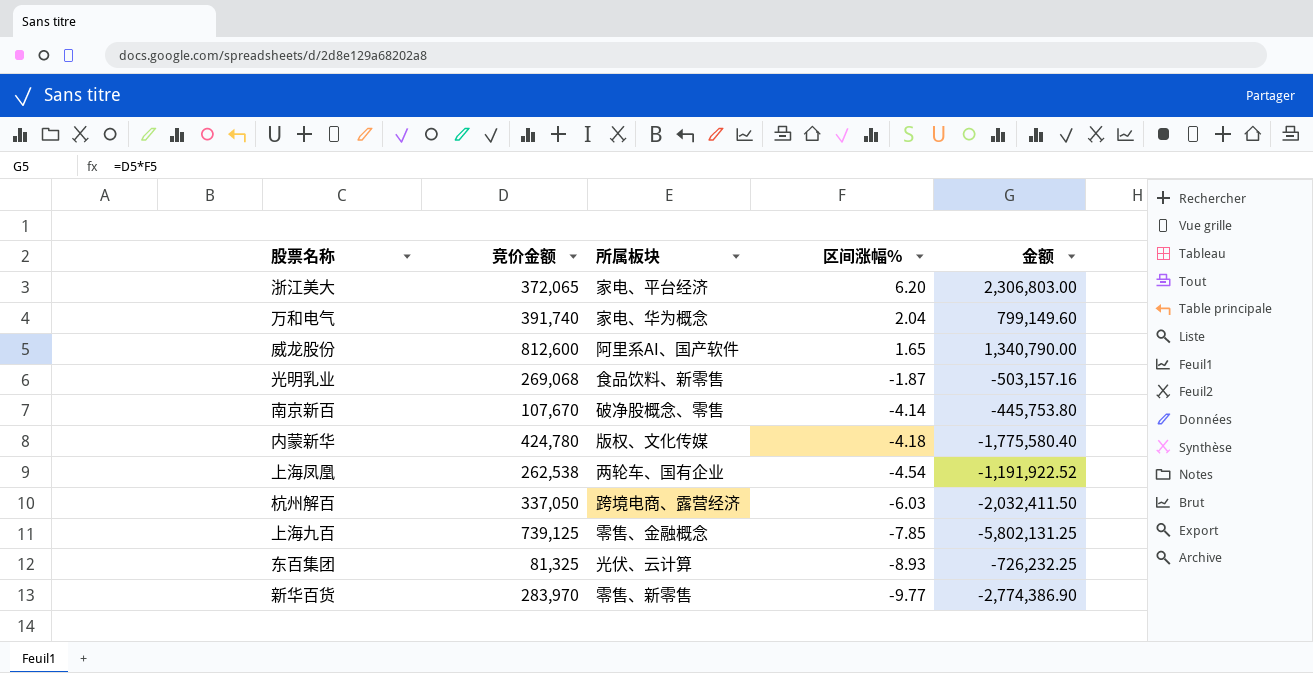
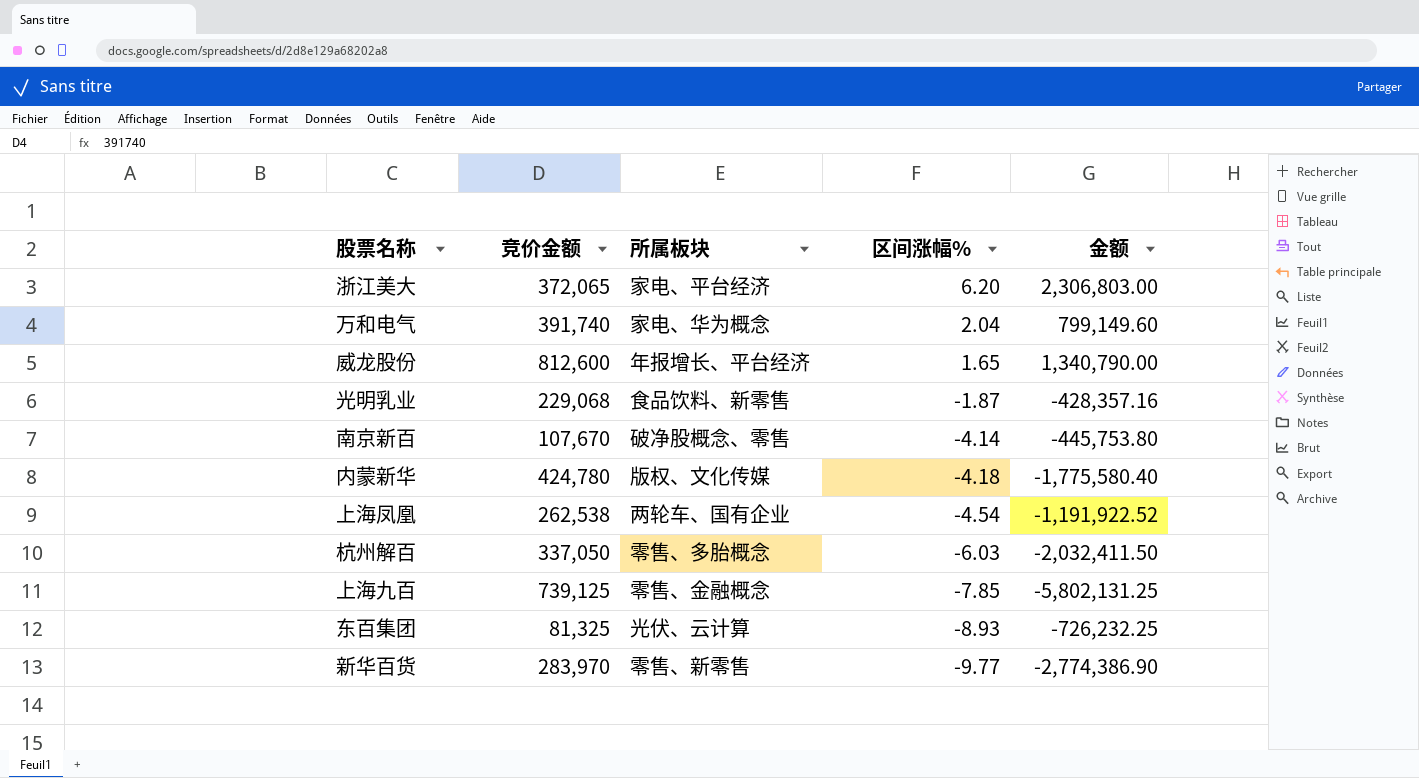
威龙股份 | 所属板块: 阿里系AI、国产软件 -> 年报增长、平台经济
光明乳业 | 竞价金额: 269,068 -> 229,068
光明乳业 | 金额: -503,157.16 -> -428,357.16
杭州解百 | 所属板块: 跨境电商、露营经济 -> 零售、多胎概念

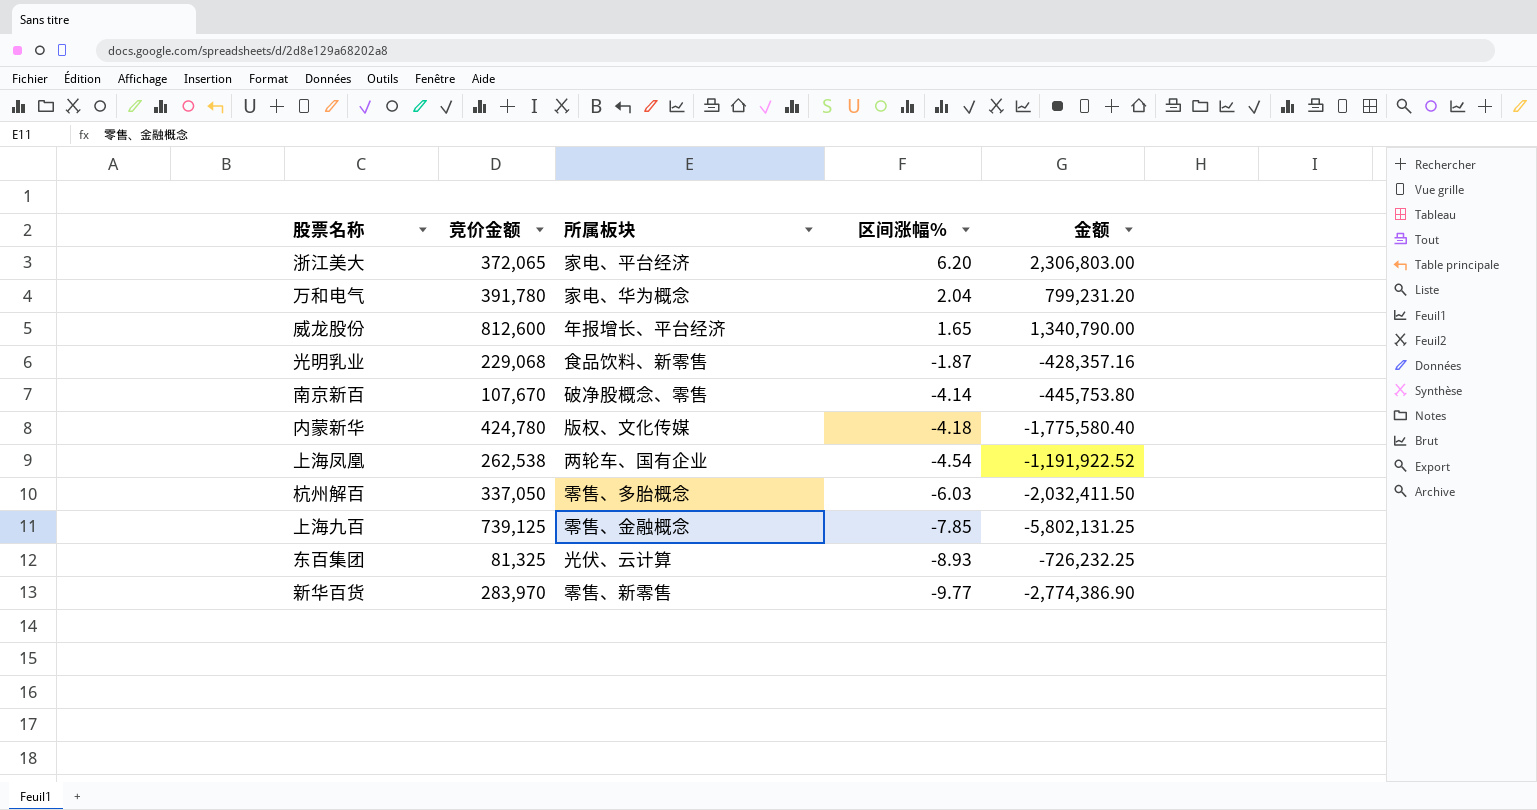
万和电气 | 竞价金额: 391,740 -> 391,780
万和电气 | 金额: 799,149.60 -> 799,231.20

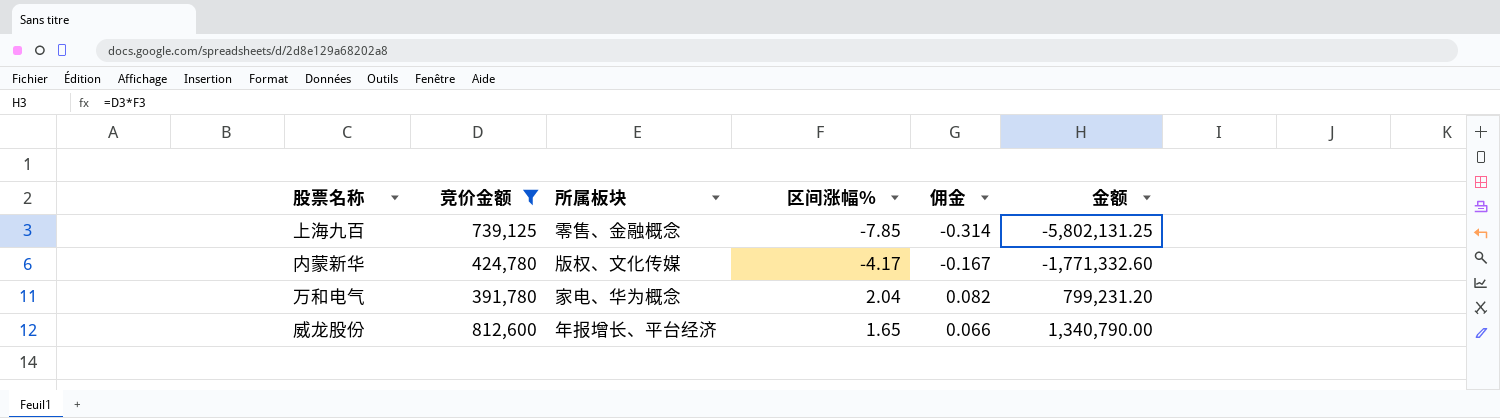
filter: none -> 竞价金额 >= 391,780
row order: 区间涨幅% descending -> 金额 ascending
column 佣金 | formula: none -> [区间涨幅%] * 0.04
内蒙新华 | 区间涨幅%: -4.18 -> -4.17
内蒙新华 | 金额: -1,775,580.40 -> -1,771,332.60

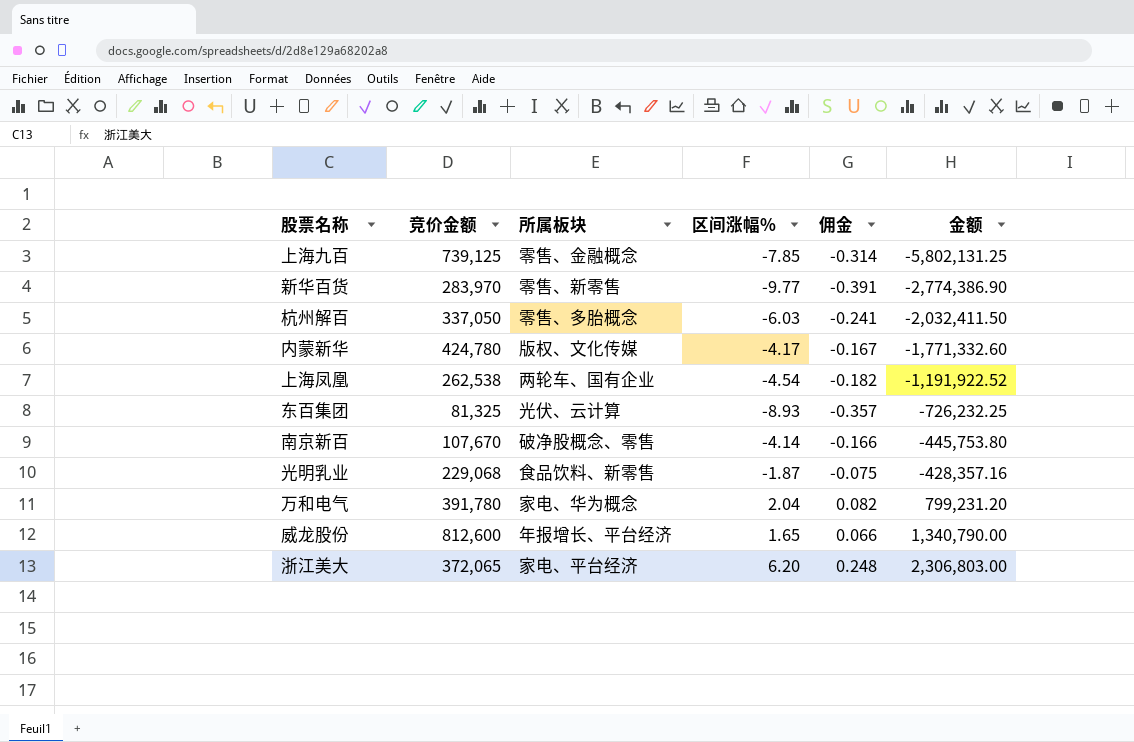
filter: 竞价金额 >= 391,780 -> none

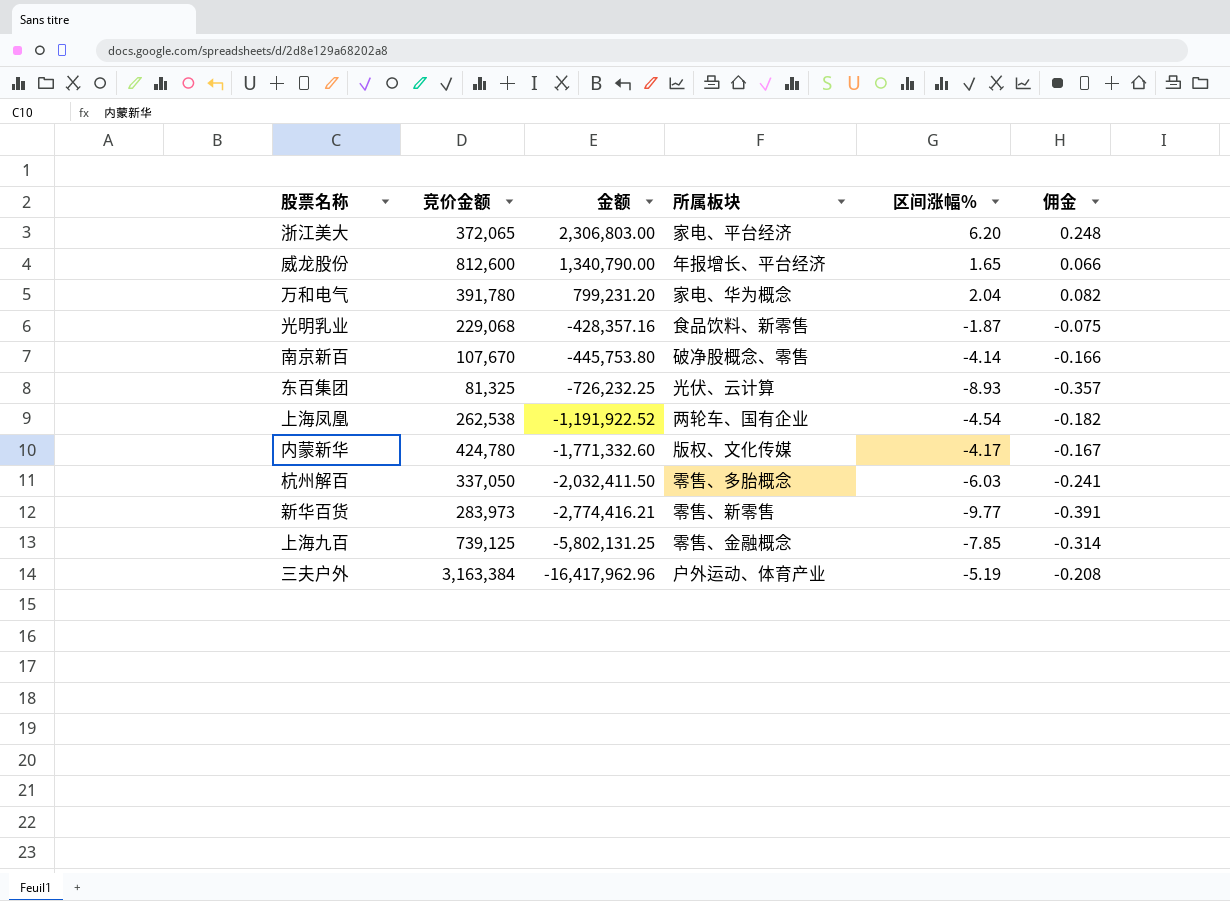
row order: 金额 ascending -> 金额 descending
column 金额 | position: 6 -> 3
新华百货 | 竞价金额: 283,970 -> 283,973
新华百货 | 金额: -2,774,386.90 -> -2,774,416.21
row 三夫户外: none -> 3,163,384 | -16,417,962.96 | 户外运动、体育产业 | -5.19 | -0.208

